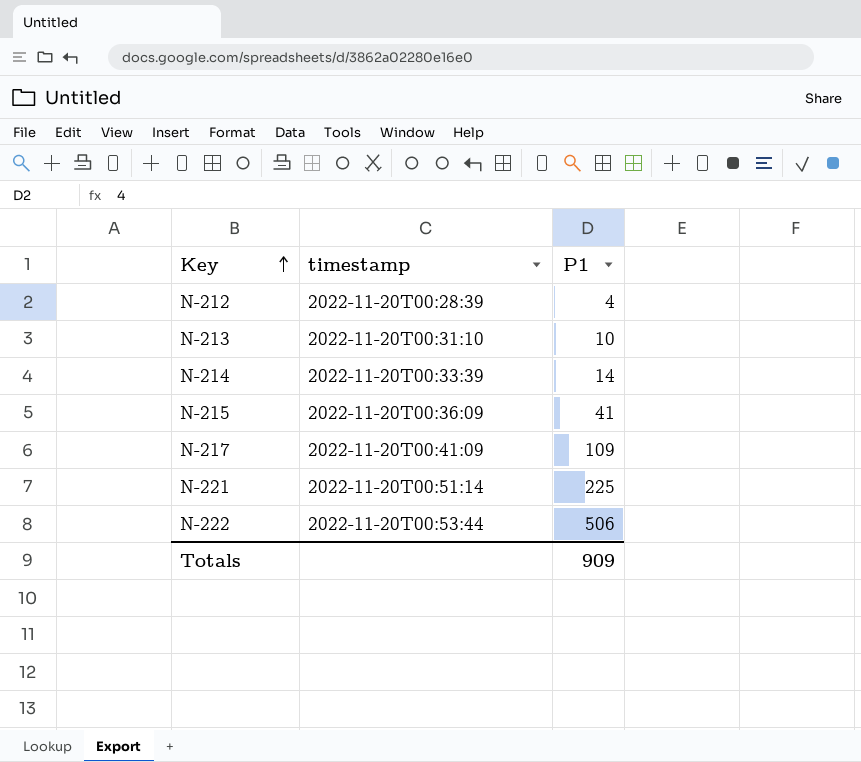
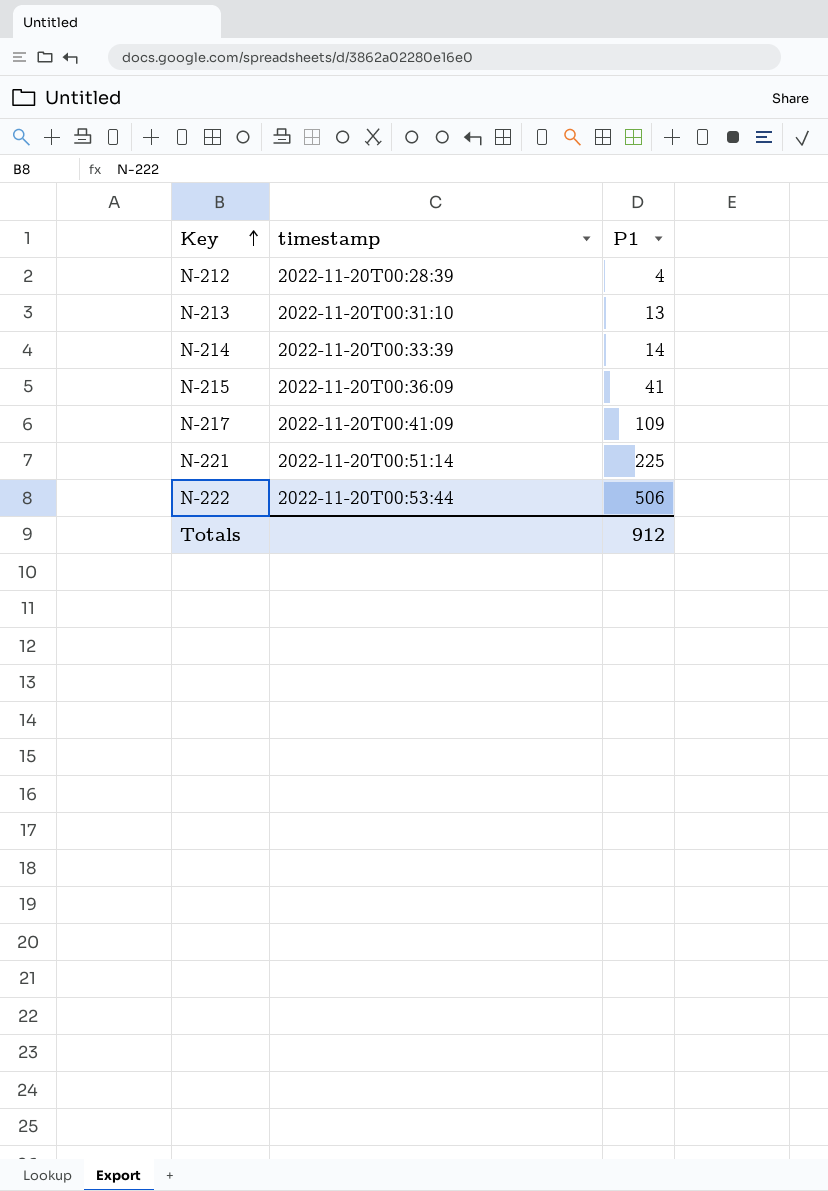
N-213 | P1: 10 -> 13
Totals | P1: 909 -> 912

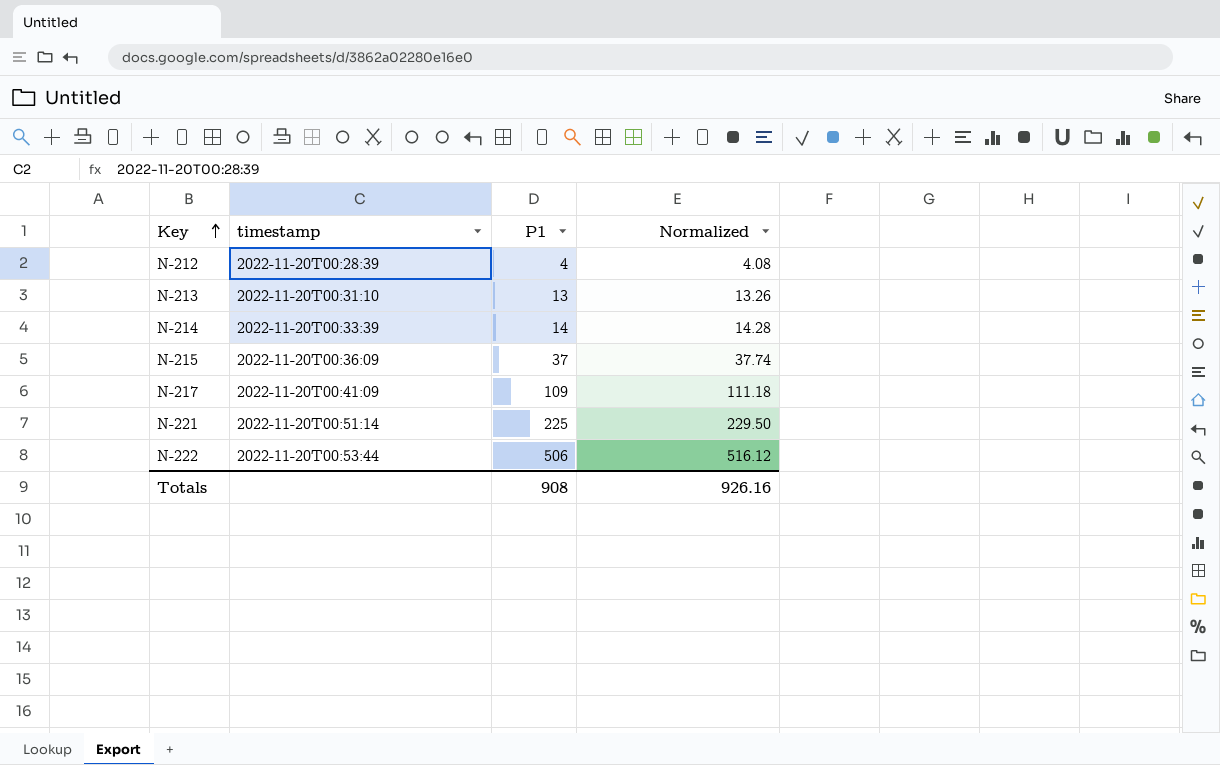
column Normalized | formula: none -> [P1] * 1.02
N-215 | P1: 41 -> 37
Totals | P1: 912 -> 908

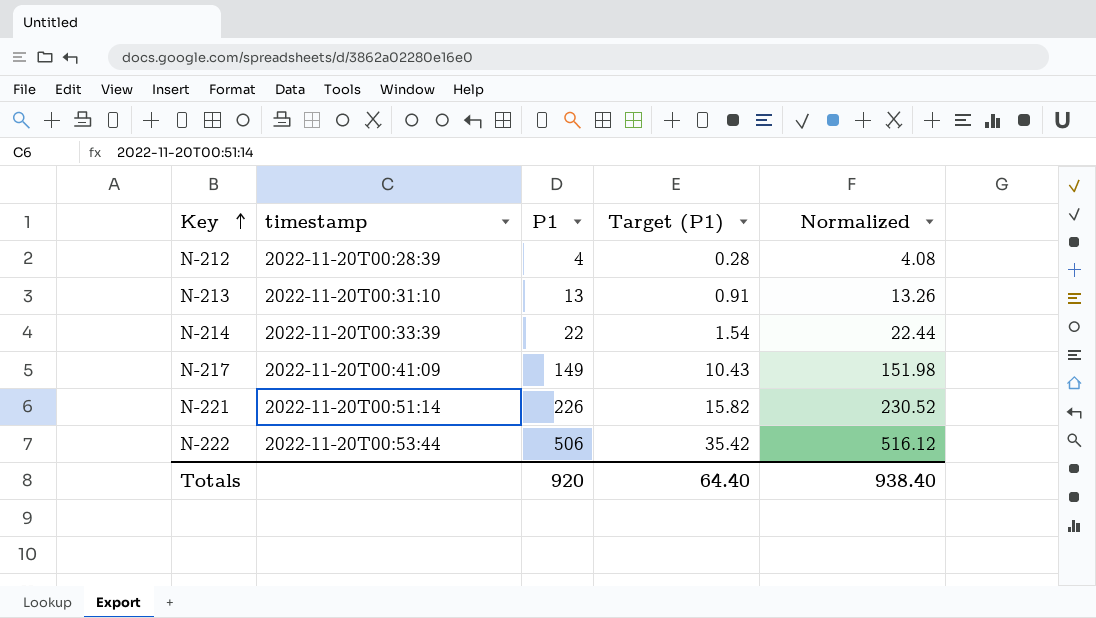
column Target (P1) | formula: none -> [P1] * 0.07
row N-215: 2022-11-20T00:36:09 | 37 | 37.74 -> none
N-214 | P1: 14 -> 22
N-214 | Normalized: 14.28 -> 22.44
N-217 | P1: 109 -> 149
N-217 | Normalized: 111.18 -> 151.98
N-221 | P1: 225 -> 226
N-221 | Normalized: 229.50 -> 230.52
Totals | P1: 908 -> 920
Totals | Normalized: 926.16 -> 938.40

